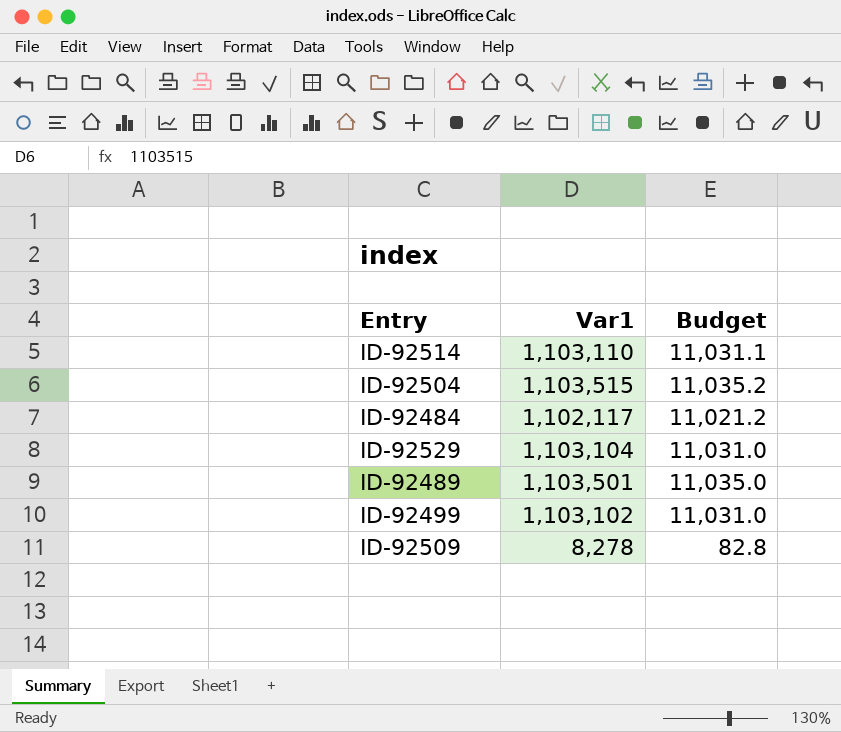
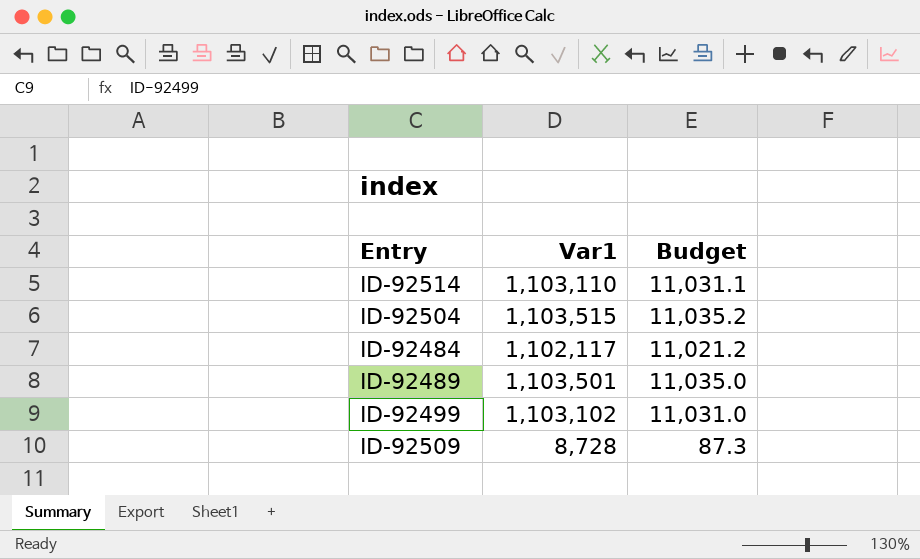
row ID-92529: 1,103,104 | 11,031.0 -> none
ID-92509 | Var1: 8,278 -> 8,728
ID-92509 | Budget: 82.8 -> 87.3

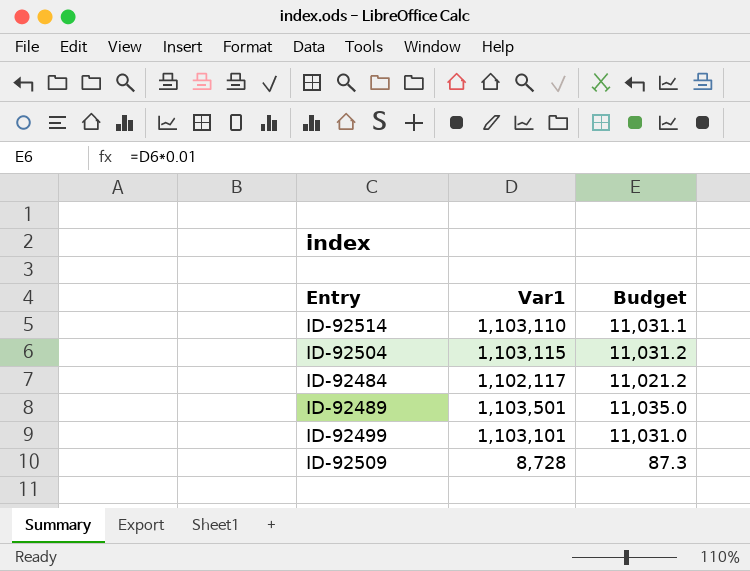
ID-92504 | Var1: 1,103,515 -> 1,103,115
ID-92504 | Budget: 11,035.2 -> 11,031.2
ID-92499 | Var1: 1,103,102 -> 1,103,101

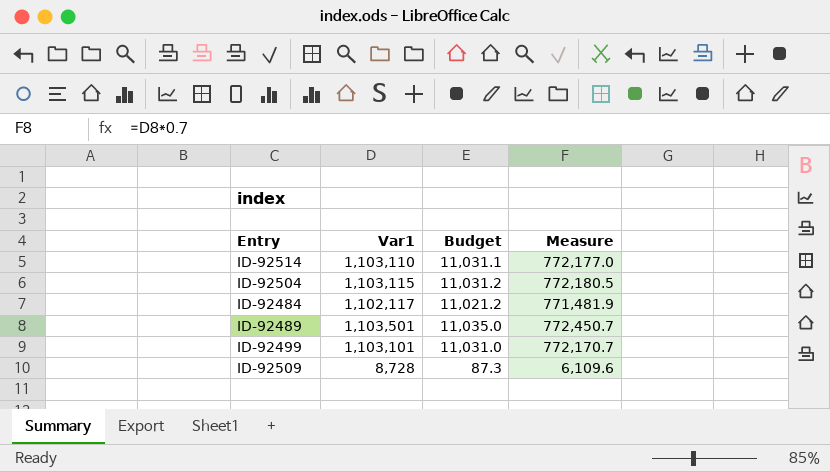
column Measure | formula: none -> [Var1] * 0.7

